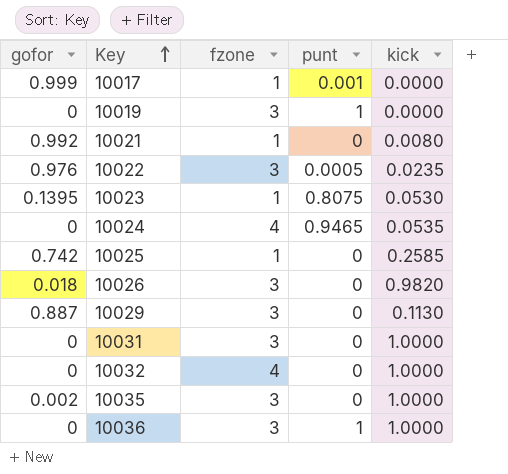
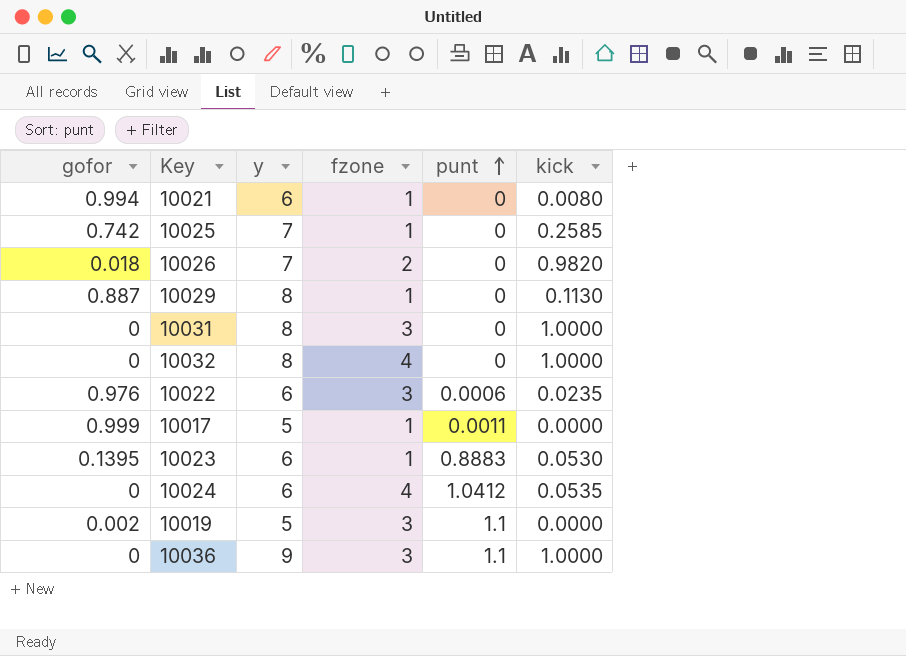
row order: Key ascending -> punt ascending
column y | position: none -> 3
row 10035: 0.002 | 3 | 0 | 1.0000 -> none
10021 | gofor: 0.992 -> 0.994
10026 | fzone: 3 -> 2
10029 | fzone: 3 -> 1
10022 | punt: 0.0005 -> 0.0006
10017 | punt: 0.001 -> 0.0011
10023 | punt: 0.8075 -> 0.8883
10024 | punt: 0.9465 -> 1.0412
10019 | gofor: 0 -> 0.002
10019 | punt: 1 -> 1.1
10036 | punt: 1 -> 1.1

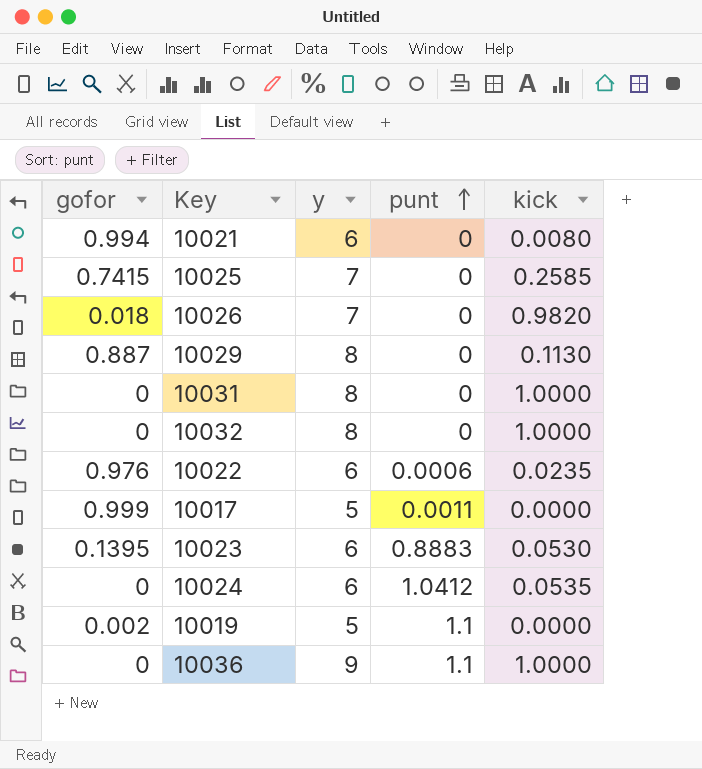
column fzone | position: 4 -> none
10025 | gofor: 0.742 -> 0.7415

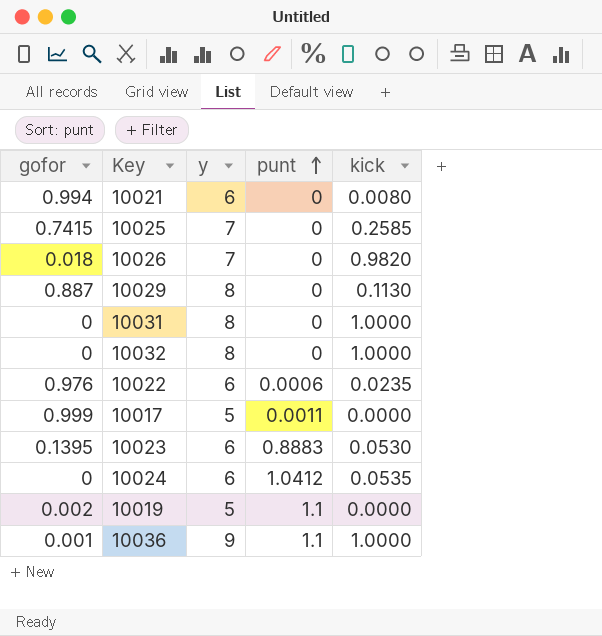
10036 | gofor: 0 -> 0.001

